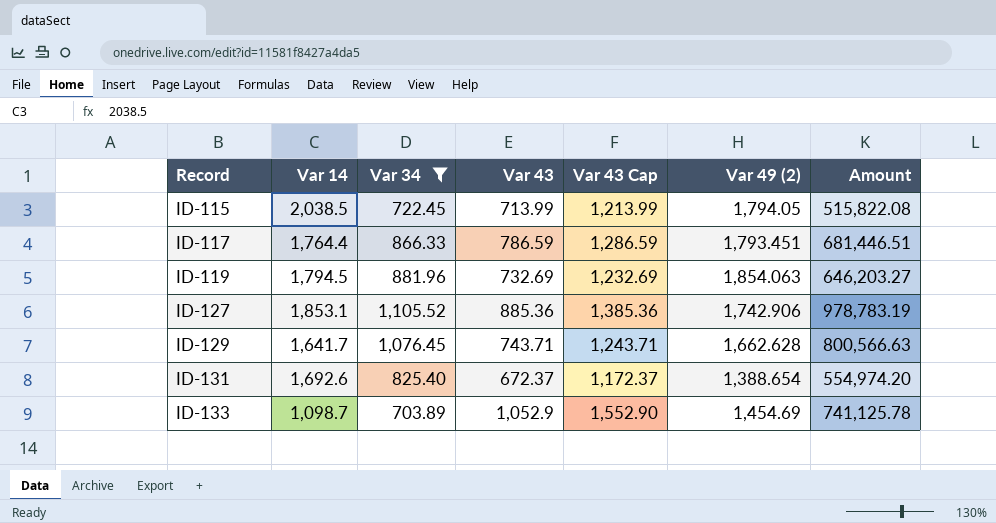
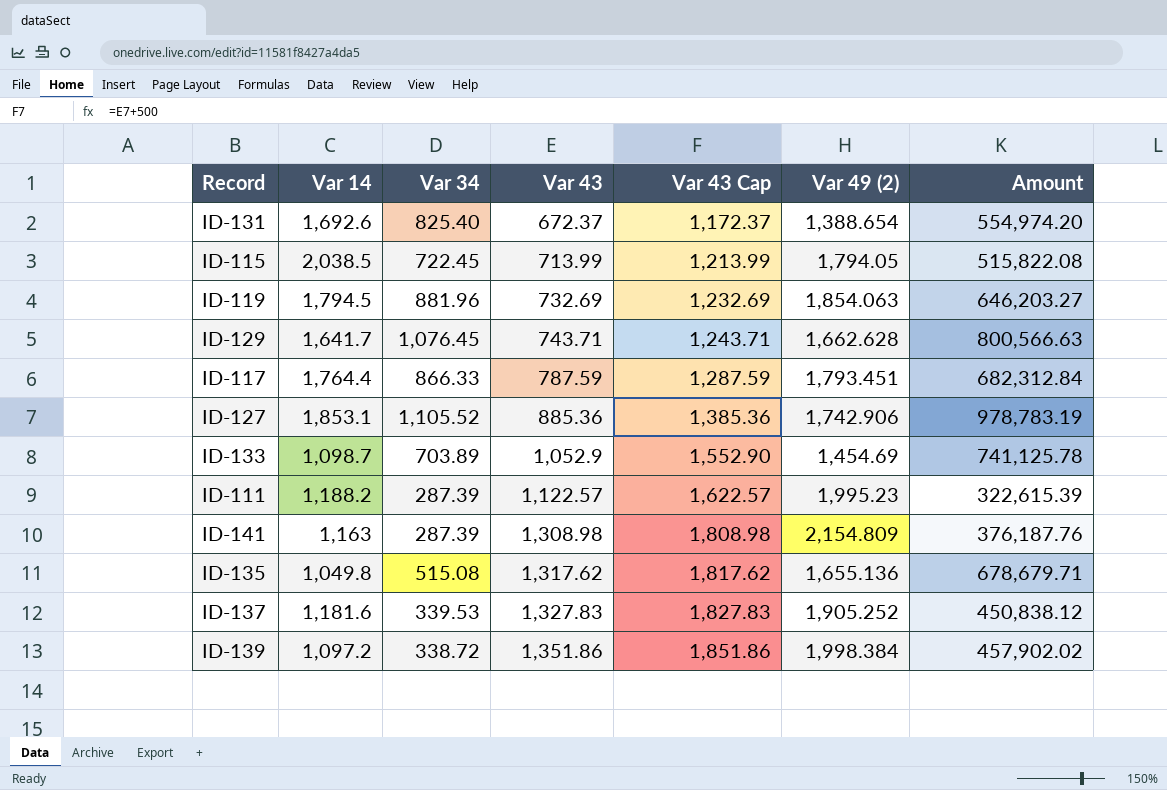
filter: Var 34 >= 703.89 -> none
row order: Record ascending -> Var 43 ascending
ID-117 | Var 43: 786.59 -> 787.59
ID-117 | Var 43 Cap: 1,286.59 -> 1,287.59
ID-117 | Amount: 681,446.51 -> 682,312.84

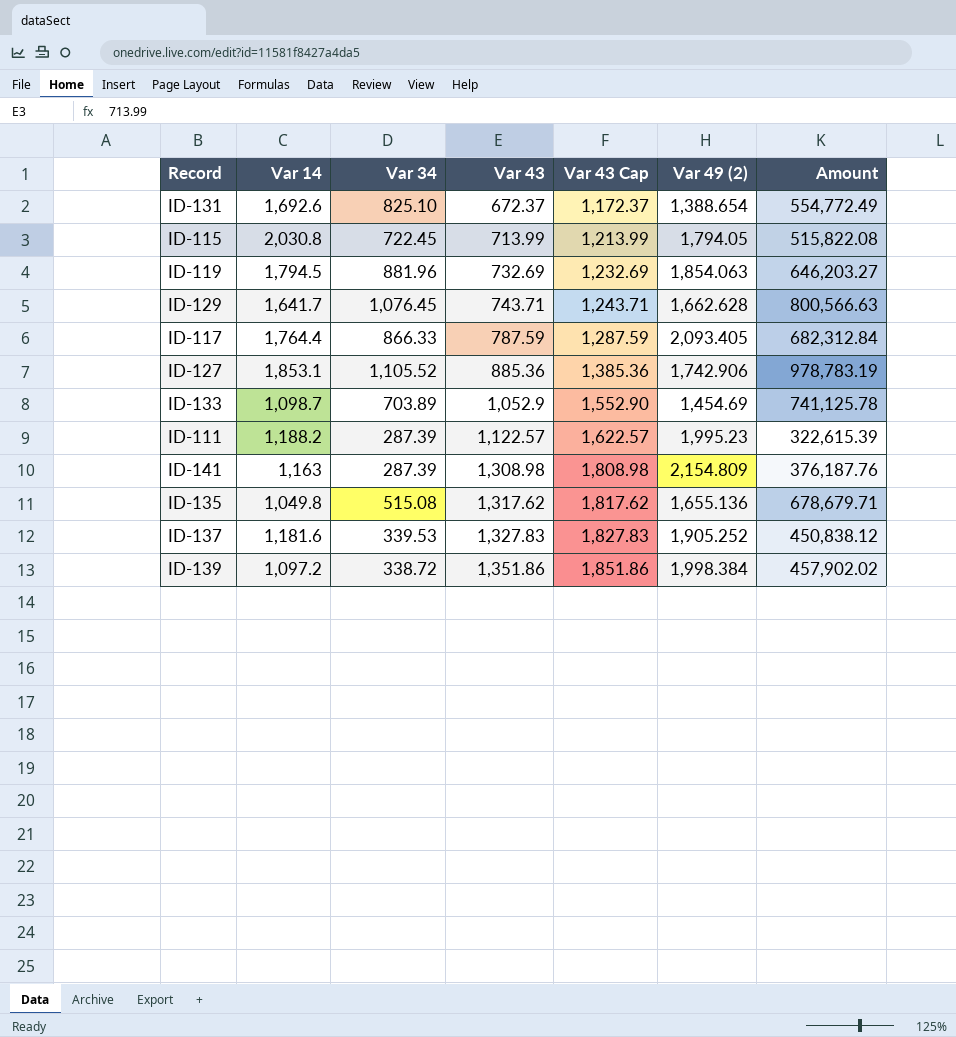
ID-131 | Var 34: 825.40 -> 825.10
ID-131 | Amount: 554,974.20 -> 554,772.49
ID-115 | Var 14: 2,038.5 -> 2,030.8
ID-117 | Var 49 (2): 1,793.451 -> 2,093.405

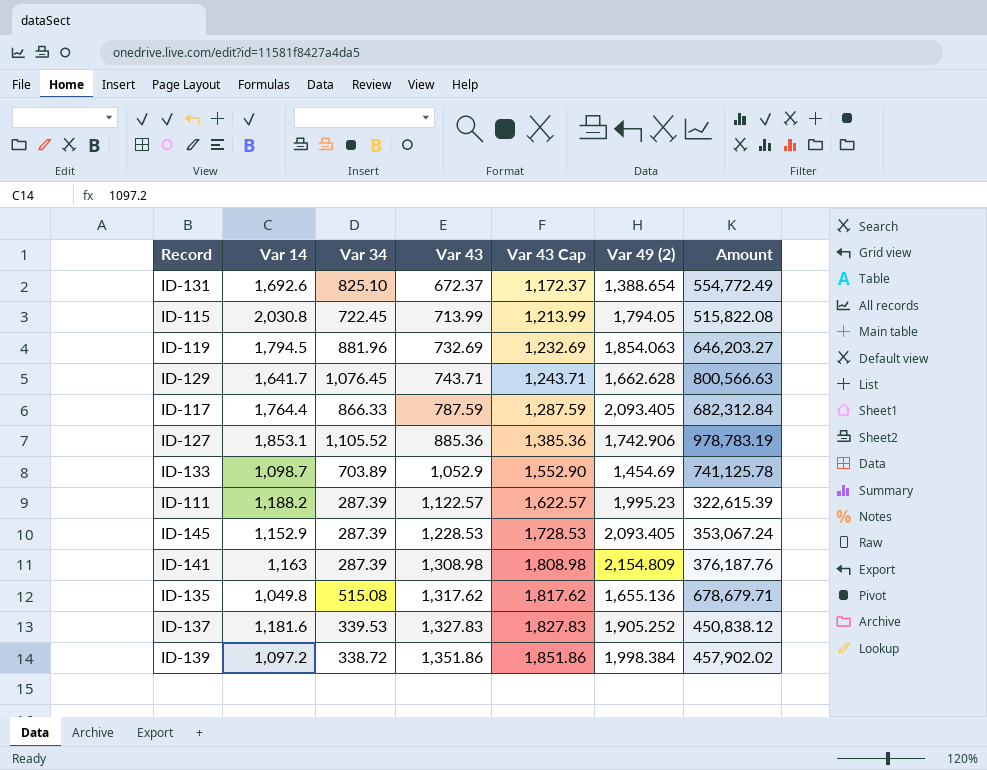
row ID-145: none -> 1,152.9 | 287.39 | 1,228.53 | 1,728.53 | 2,093.405 | 353,067.24

